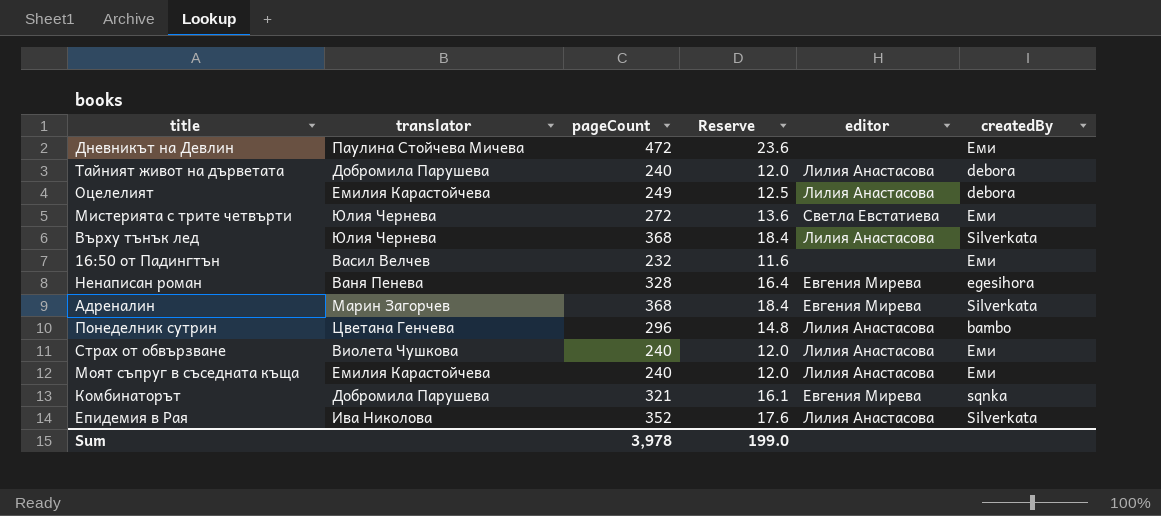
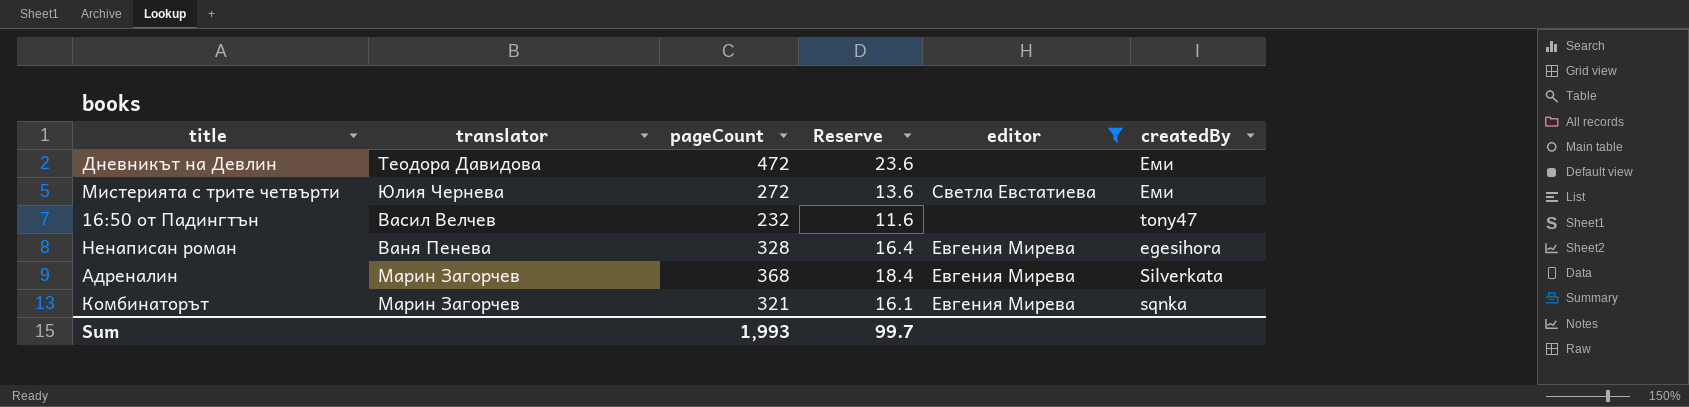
filter: none -> editor != Лилия Анастасова
Дневникът на Девлин | translator: Паулина Стойчева Мичева -> Теодора Давидова
16:50 от Падингтън | createdBy: Еми -> tony47
Комбинаторът | translator: Добромила Парушева -> Марин Загорчев
Sum | pageCount: 3,978 -> 1,993
Sum | Reserve: 199.0 -> 99.7

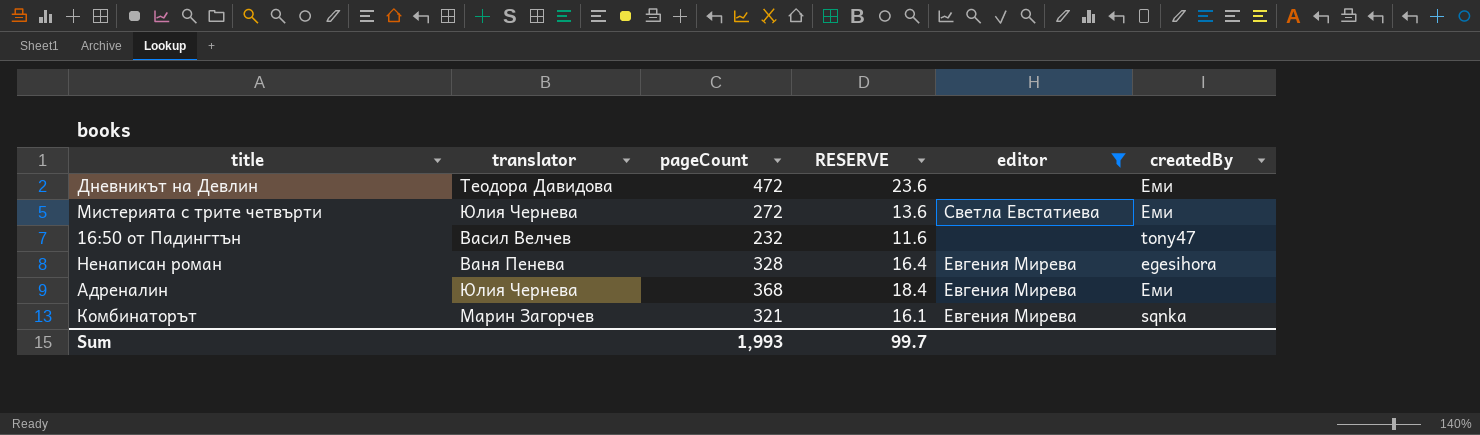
column name: Reserve -> RESERVE
Адреналин | translator: Марин Загорчев -> Юлия Чернева
Адреналин | createdBy: Silverkata -> Еми

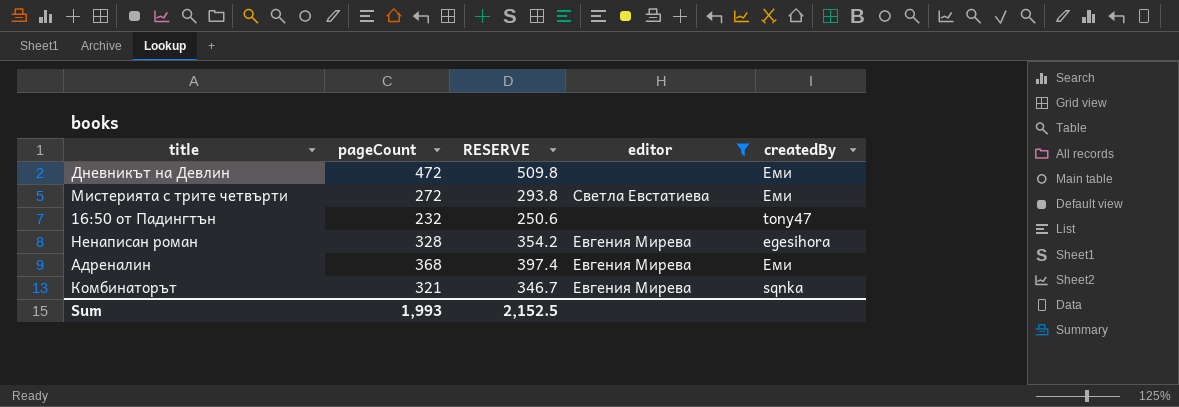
column translator | position: 2 -> none
column RESERVE | formula: [pageCount] * 0.05 -> [pageCount] * 1.08
Sum | RESERVE: 99.7 -> 2,152.5

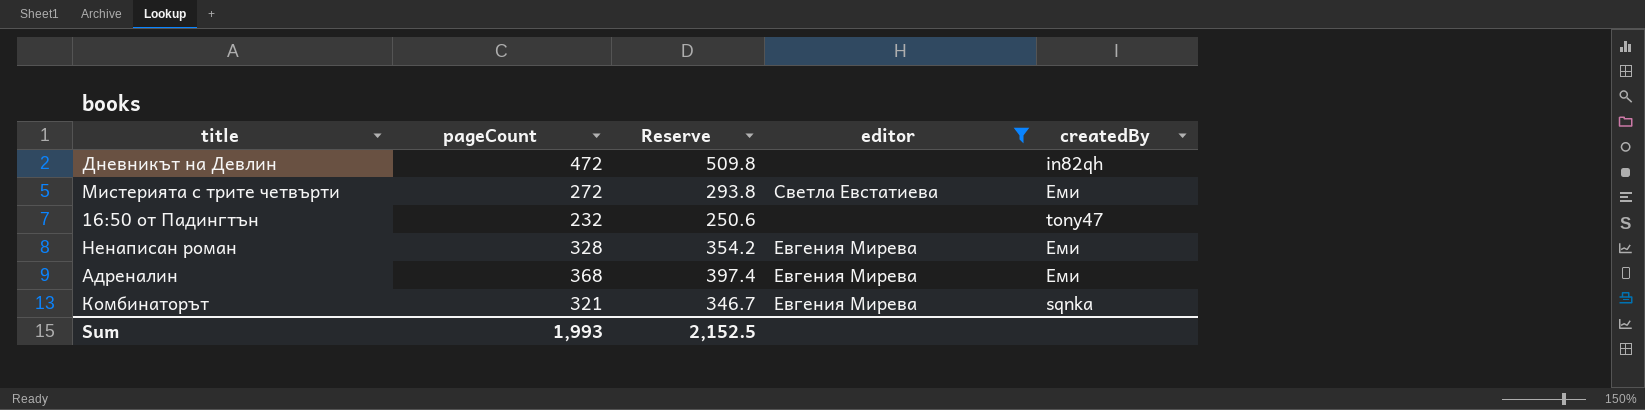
column name: RESERVE -> Reserve
Дневникът на Девлин | createdBy: Еми -> in82qh
Ненаписан роман | createdBy: egesihora -> Еми

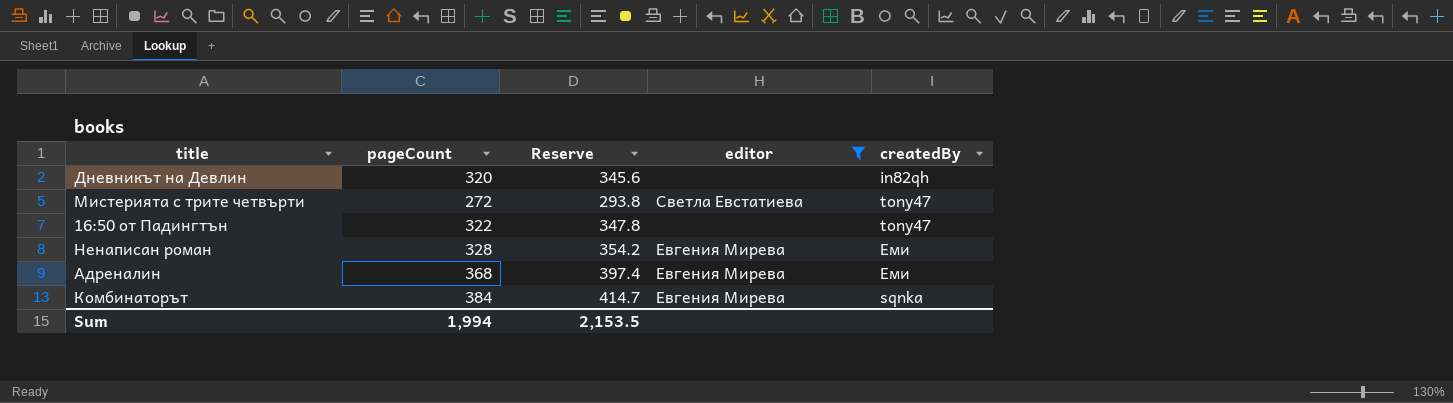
Дневникът на Девлин | pageCount: 472 -> 320
Дневникът на Девлин | Reserve: 509.8 -> 345.6
Мистерията с трите четвърти | createdBy: Еми -> tony47
16:50 от Падингтън | pageCount: 232 -> 322
16:50 от Падингтън | Reserve: 250.6 -> 347.8
Комбинаторът | pageCount: 321 -> 384
Комбинаторът | Reserve: 346.7 -> 414.7
Sum | pageCount: 1,993 -> 1,994
Sum | Reserve: 2,152.5 -> 2,153.5

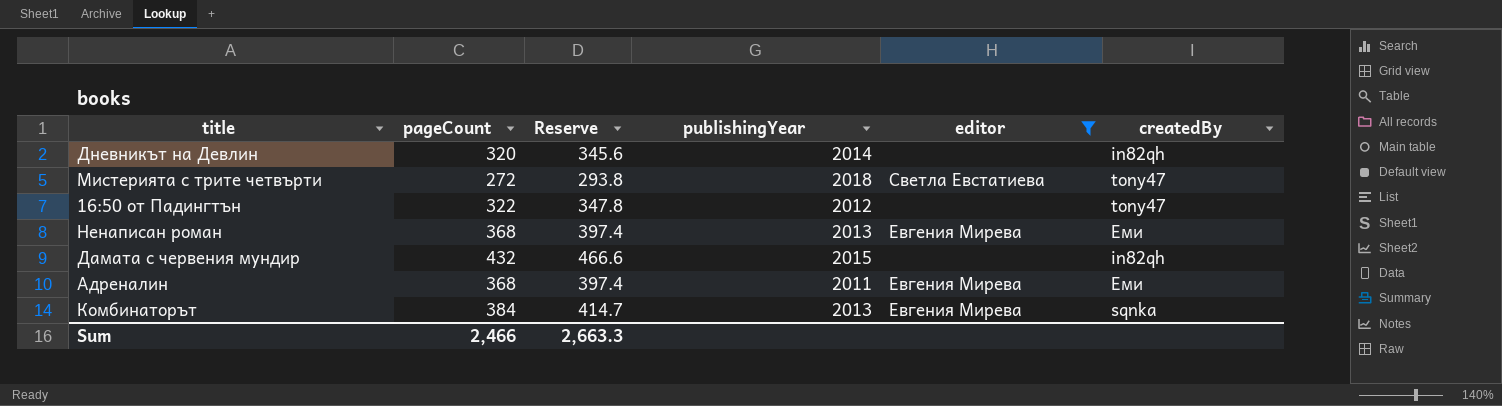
column publishingYear | position: none -> 4
Ненаписан роман | pageCount: 328 -> 368
Ненаписан роман | Reserve: 354.2 -> 397.4
row Дамата с червения мундир: none -> 432 | 466.6 | 2015 | none | in82qh
Sum | pageCount: 1,994 -> 2,466
Sum | Reserve: 2,153.5 -> 2,663.3

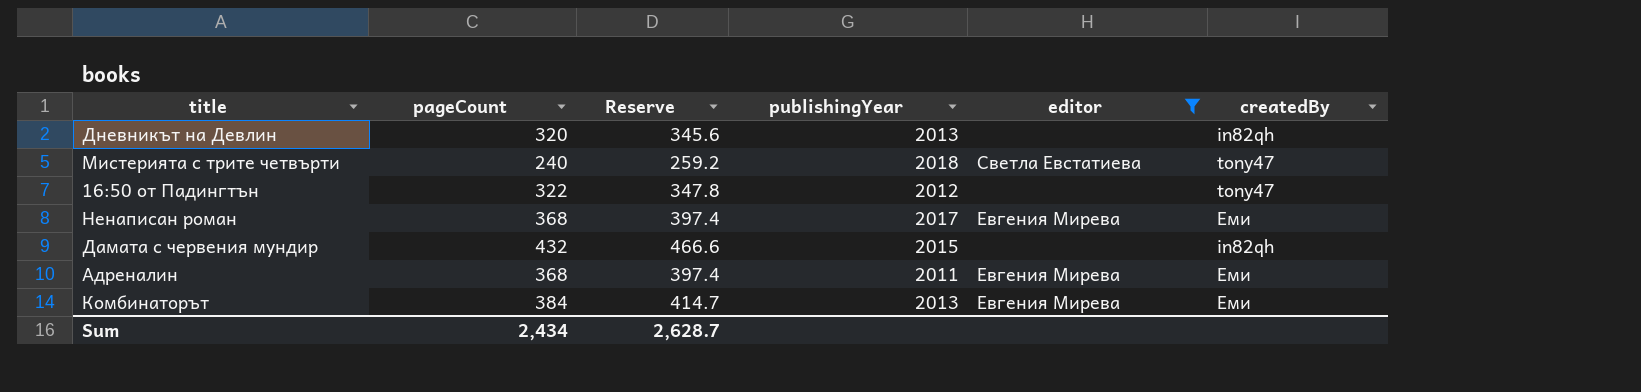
Дневникът на Девлин | publishingYear: 2014 -> 2013
Мистерията с трите четвърти | pageCount: 272 -> 240
Мистерията с трите четвърти | Reserve: 293.8 -> 259.2
Ненаписан роман | publishingYear: 2013 -> 2017
Комбинаторът | createdBy: sqnka -> Еми
Sum | pageCount: 2,466 -> 2,434
Sum | Reserve: 2,663.3 -> 2,628.7

